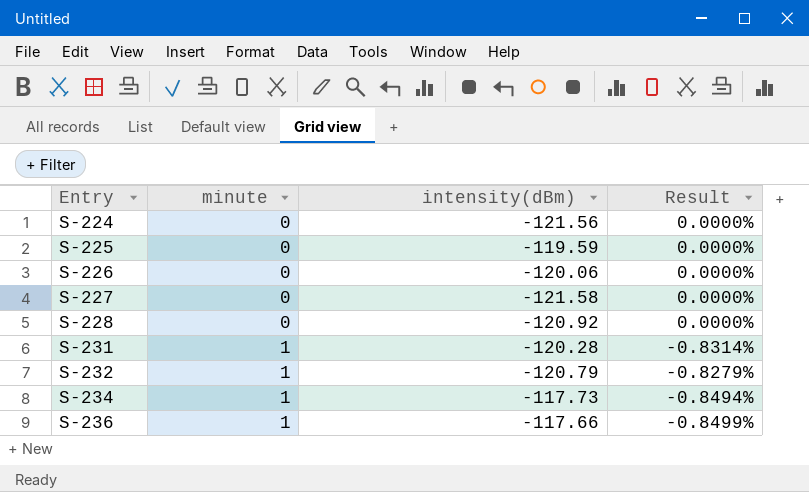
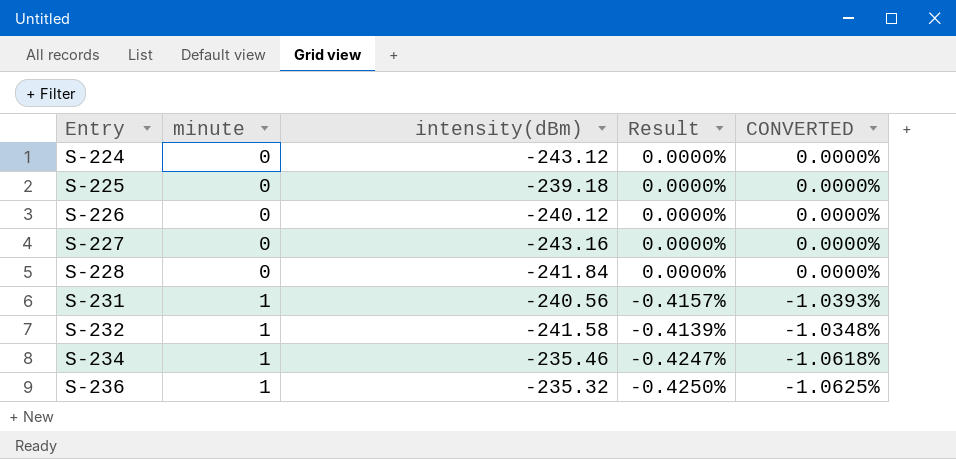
column CONVERTED | formula: none -> [Result] * 2.5
S-224 | intensity(dBm): -121.56 -> -243.12
S-225 | intensity(dBm): -119.59 -> -239.18
S-226 | intensity(dBm): -120.06 -> -240.12
S-227 | intensity(dBm): -121.58 -> -243.16
S-228 | intensity(dBm): -120.92 -> -241.84
S-231 | intensity(dBm): -120.28 -> -240.56
S-231 | Result: -0.8314% -> -0.4157%
S-232 | intensity(dBm): -120.79 -> -241.58
S-232 | Result: -0.8279% -> -0.4139%
S-234 | intensity(dBm): -117.73 -> -235.46
S-234 | Result: -0.8494% -> -0.4247%
S-236 | intensity(dBm): -117.66 -> -235.32
S-236 | Result: -0.8499% -> -0.4250%

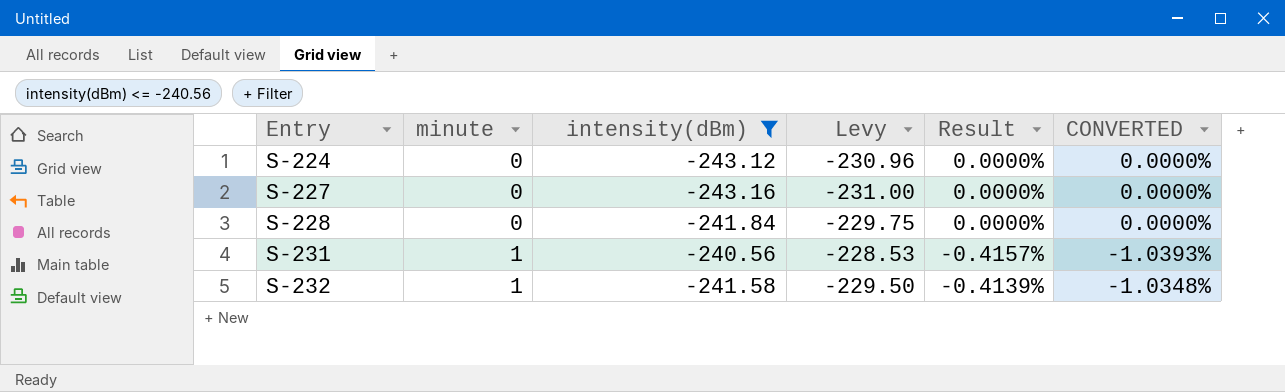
filter: none -> intensity(dBm) <= -240.56
column Levy | formula: none -> [intensity(dBm)] * 0.95

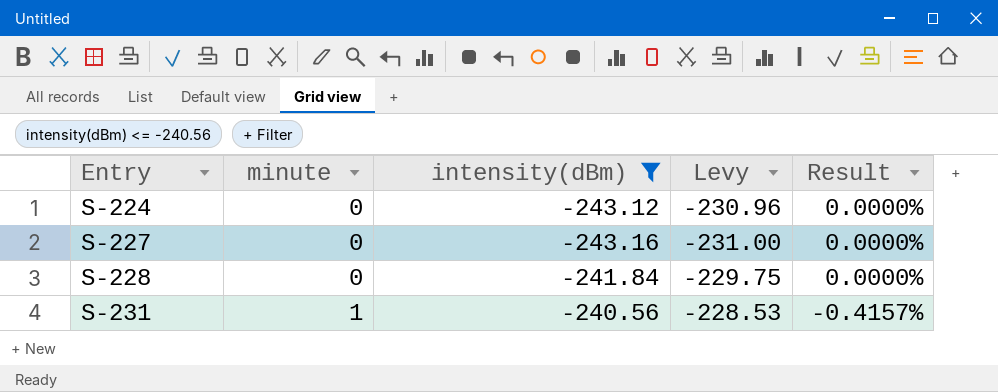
column CONVERTED | formula: [Result] * 2.5 -> none
row S-232: 1 | -241.58 | -229.50 | -0.4139% | -1.0348% -> none

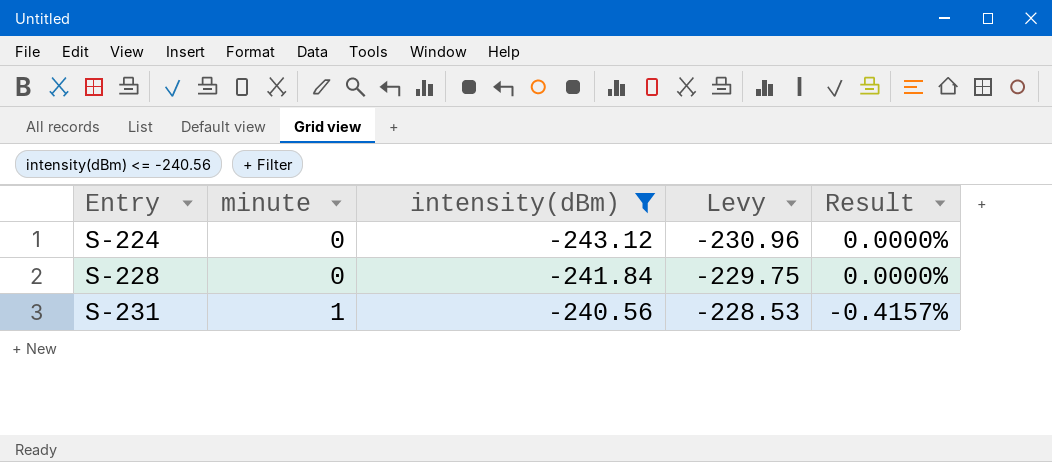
row S-227: 0 | -243.16 | -231.00 | 0.0000% -> none

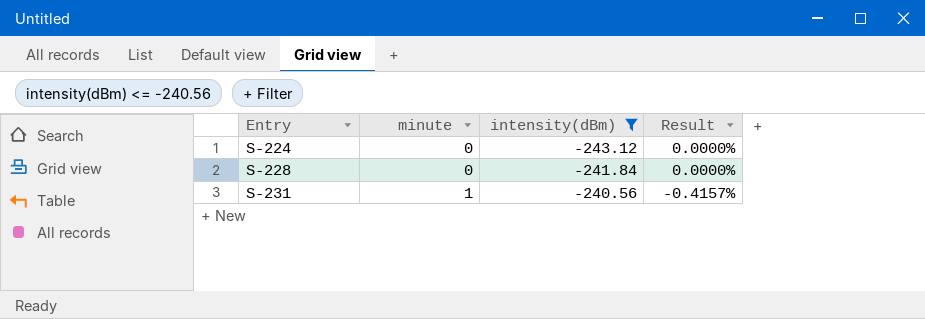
column Levy | formula: [intensity(dBm)] * 0.95 -> none

